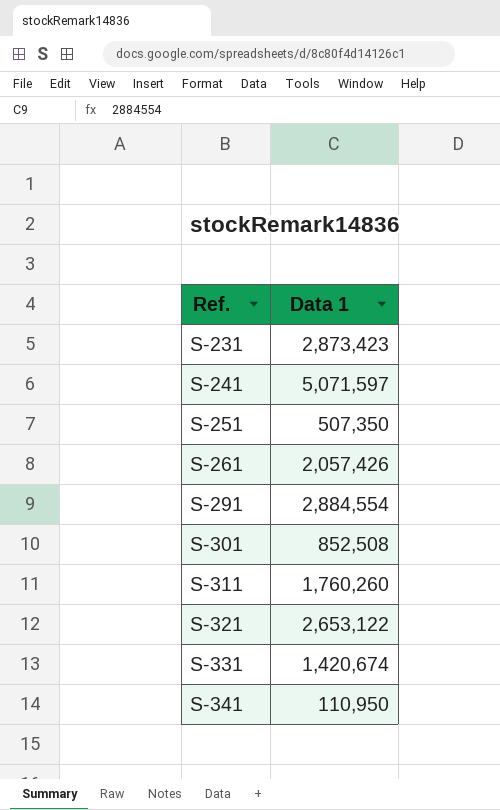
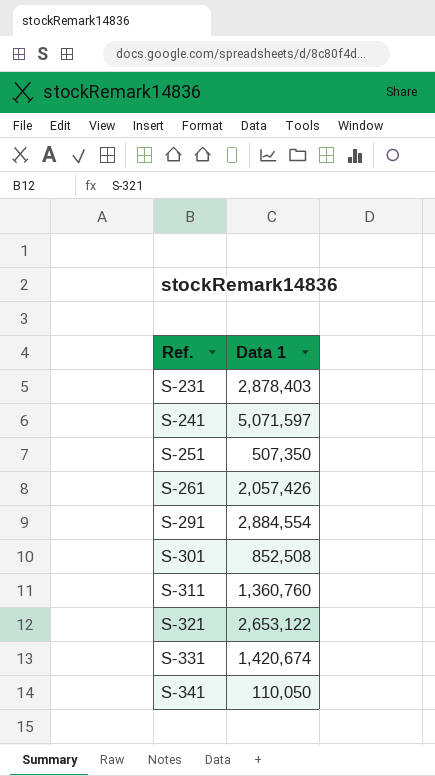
S-231 | Data 1: 2,873,423 -> 2,878,403
S-311 | Data 1: 1,760,260 -> 1,360,760
S-341 | Data 1: 110,950 -> 110,050

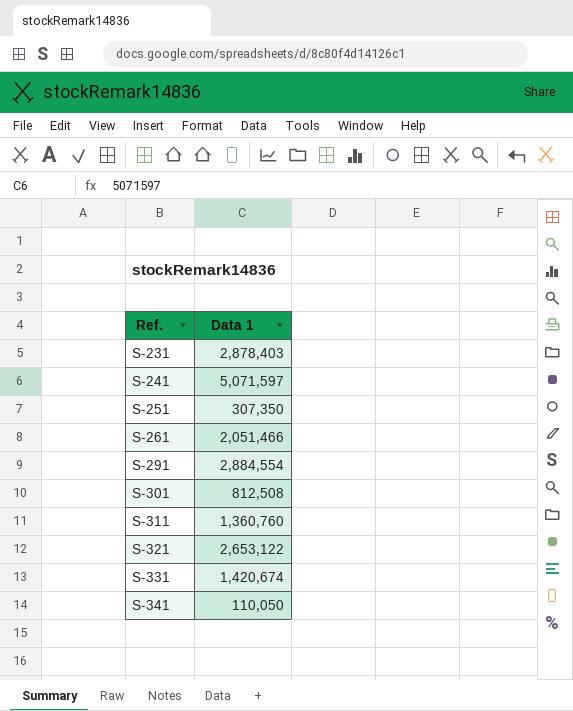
S-251 | Data 1: 507,350 -> 307,350
S-261 | Data 1: 2,057,426 -> 2,051,466
S-301 | Data 1: 852,508 -> 812,508

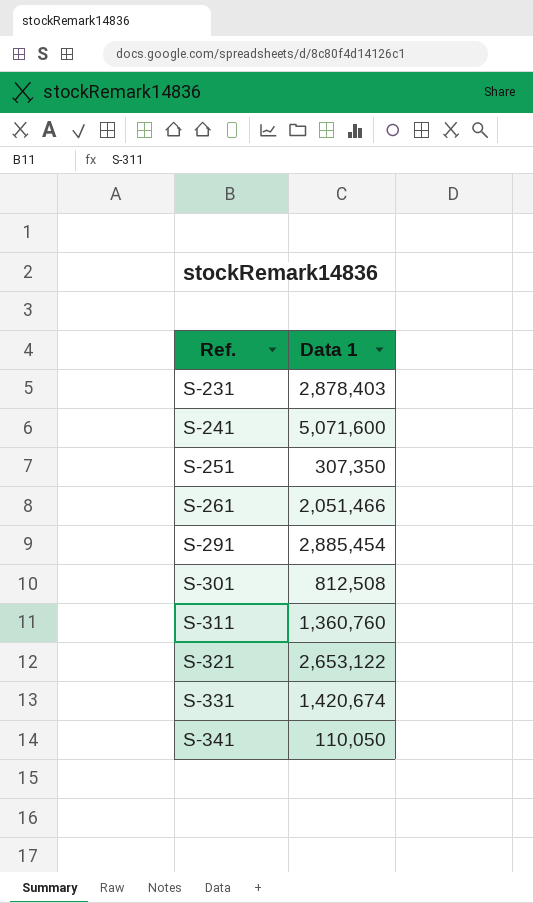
S-241 | Data 1: 5,071,597 -> 5,071,600
S-291 | Data 1: 2,884,554 -> 2,885,454

